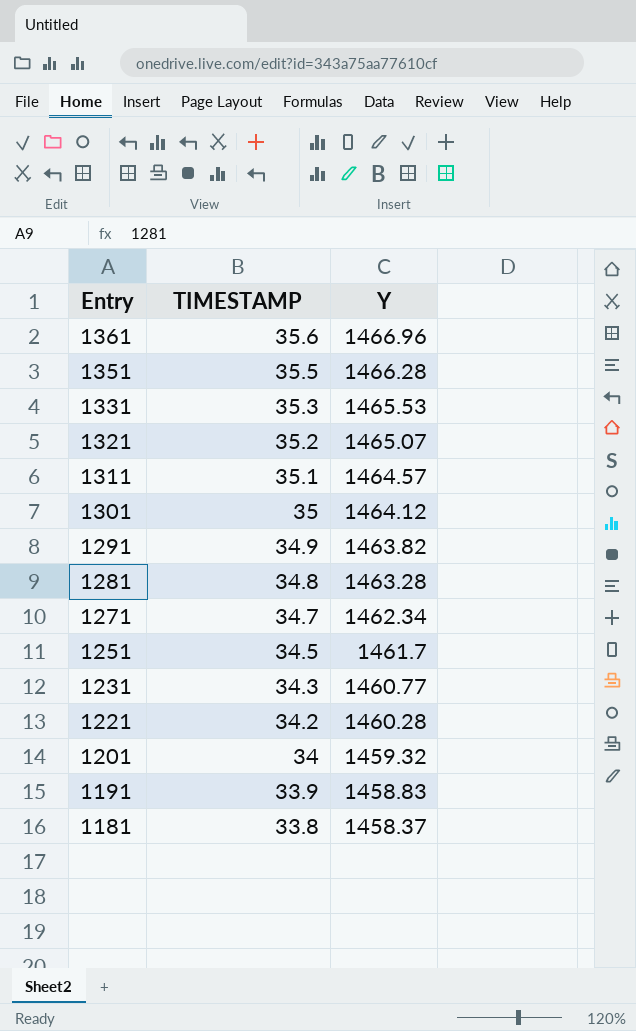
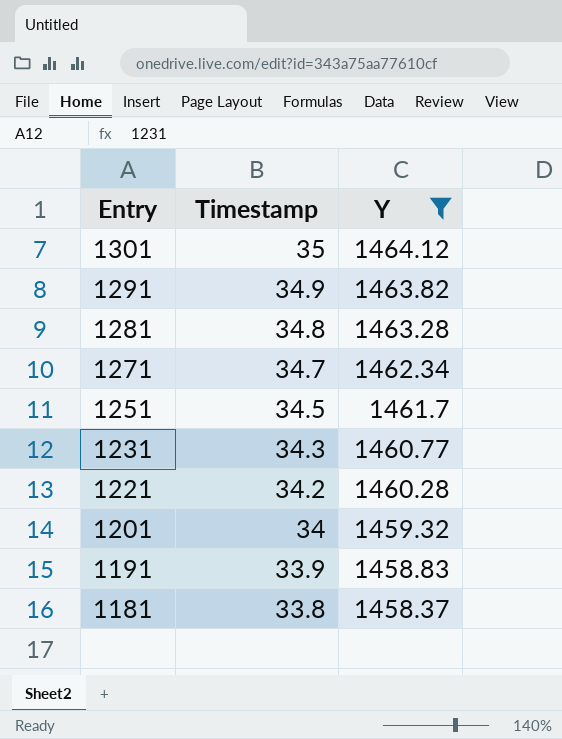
filter: none -> Y <= 1464.12
column name: TIMESTAMP -> Timestamp

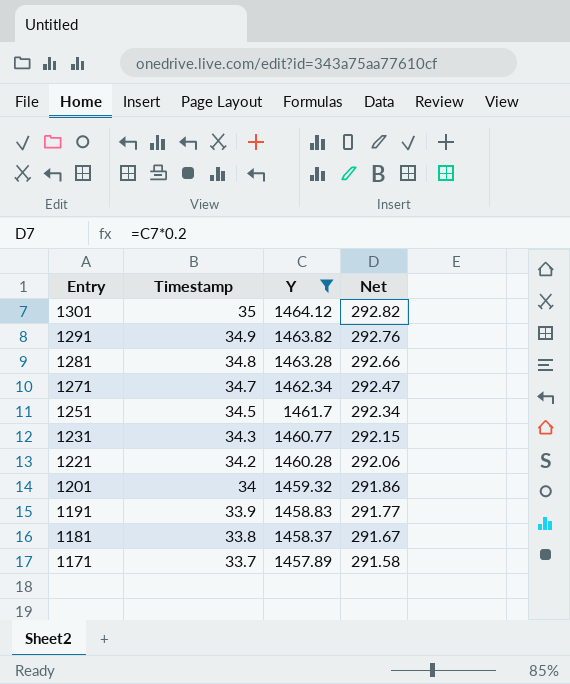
column Net | formula: none -> [Y] * 0.2
row 1171: none -> 33.7 | 1457.89 | 291.58

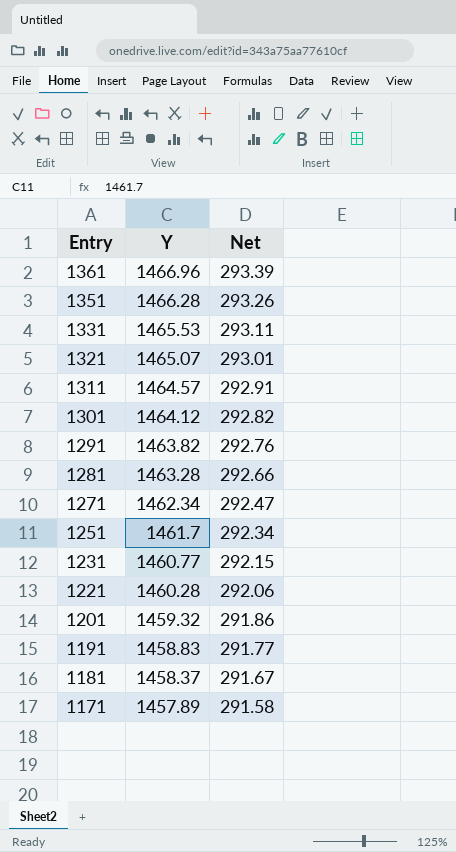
filter: Y <= 1464.12 -> none
column Timestamp | position: 2 -> none

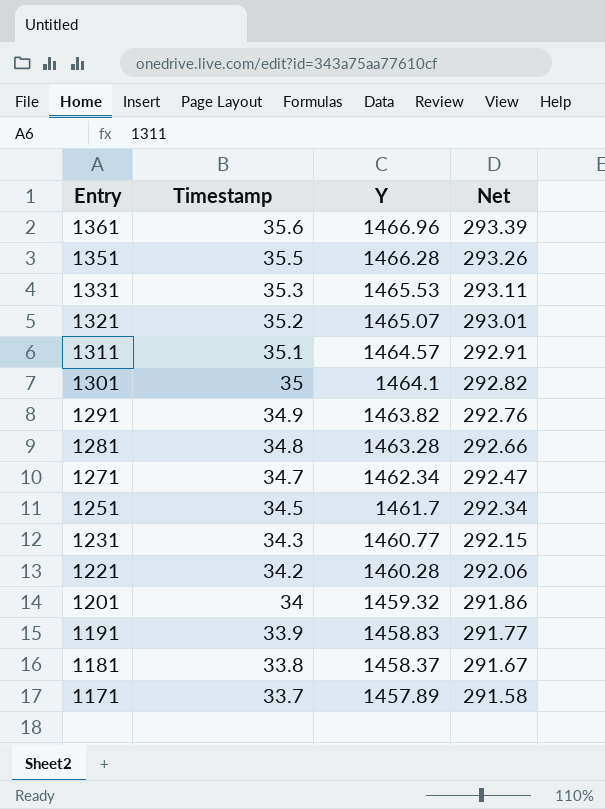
column Timestamp | position: none -> 2
1301 | Y: 1464.12 -> 1464.1

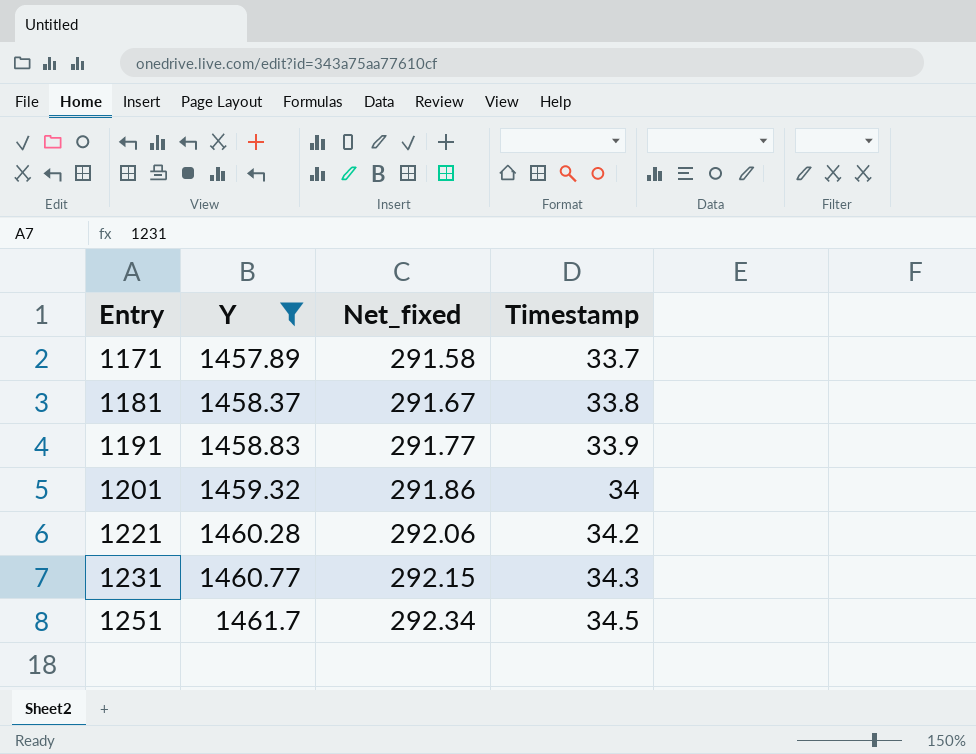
filter: none -> Y <= 1461.7
row order: Entry descending -> Entry ascending
column name: Net -> Net_fixed
column Timestamp | position: 2 -> 4

